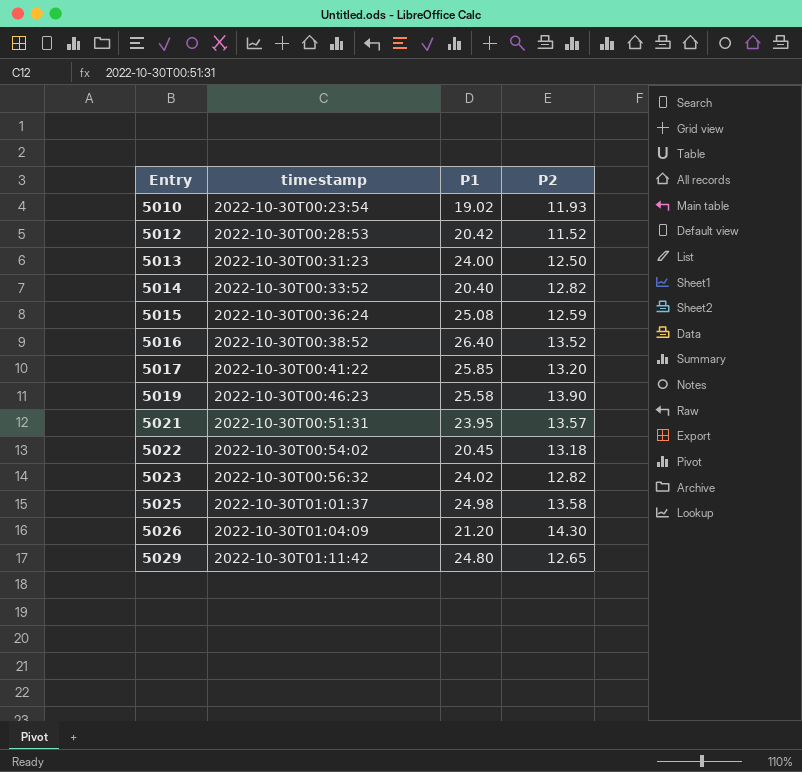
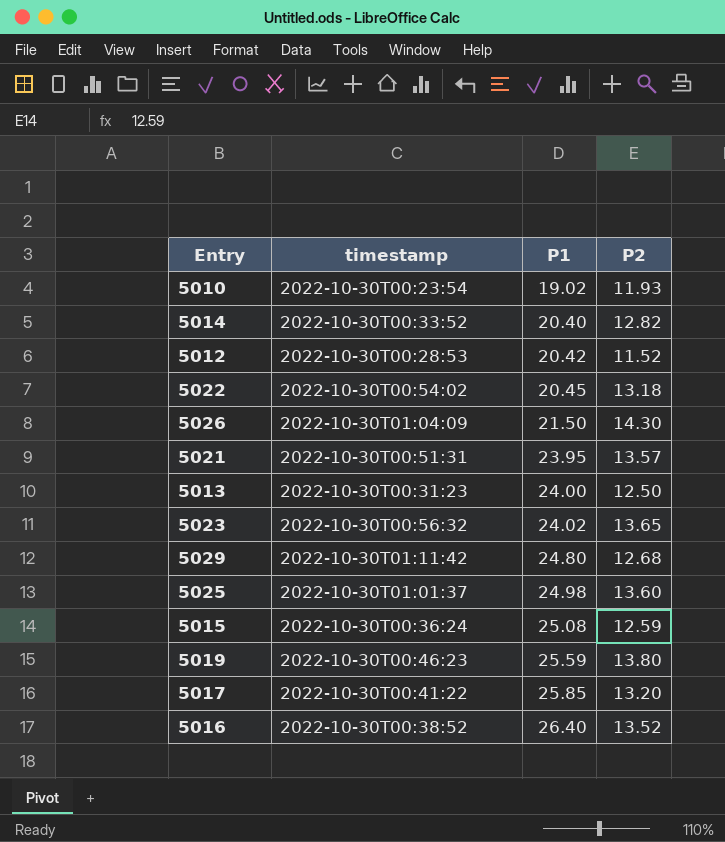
row order: Entry ascending -> P1 ascending
5026 | P1: 21.20 -> 21.50
5023 | P2: 12.82 -> 13.65
5029 | P2: 12.65 -> 12.68
5025 | P2: 13.58 -> 13.60
5019 | P1: 25.58 -> 25.59
5019 | P2: 13.90 -> 13.80

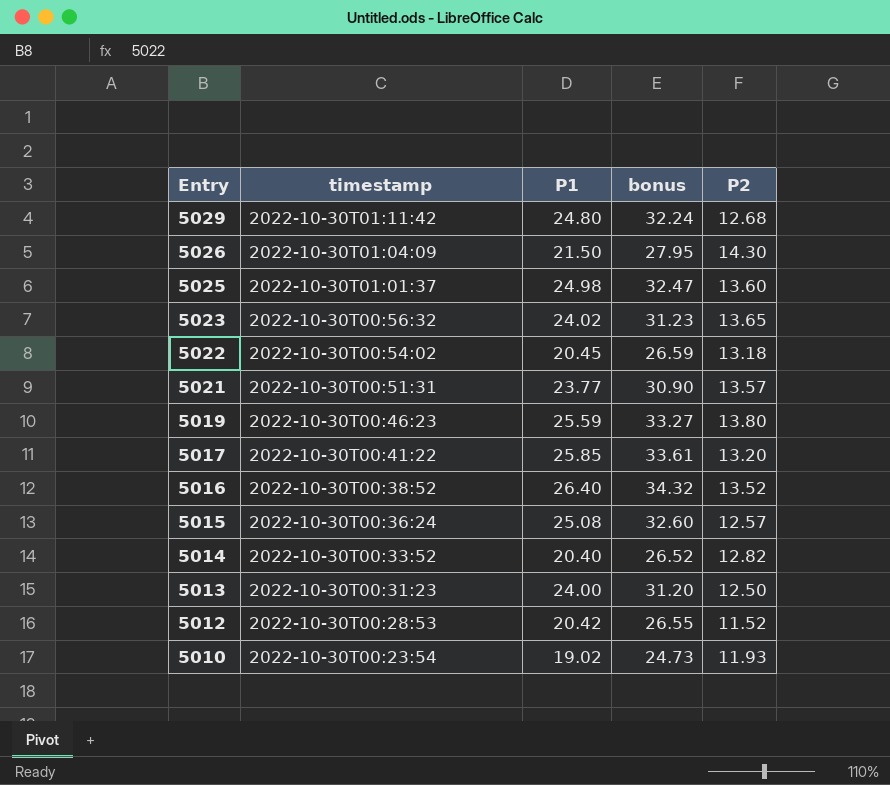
row order: P1 ascending -> Entry descending
column bonus | formula: none -> [P1] * 1.3
5021 | P1: 23.95 -> 23.77
5015 | P2: 12.59 -> 12.57

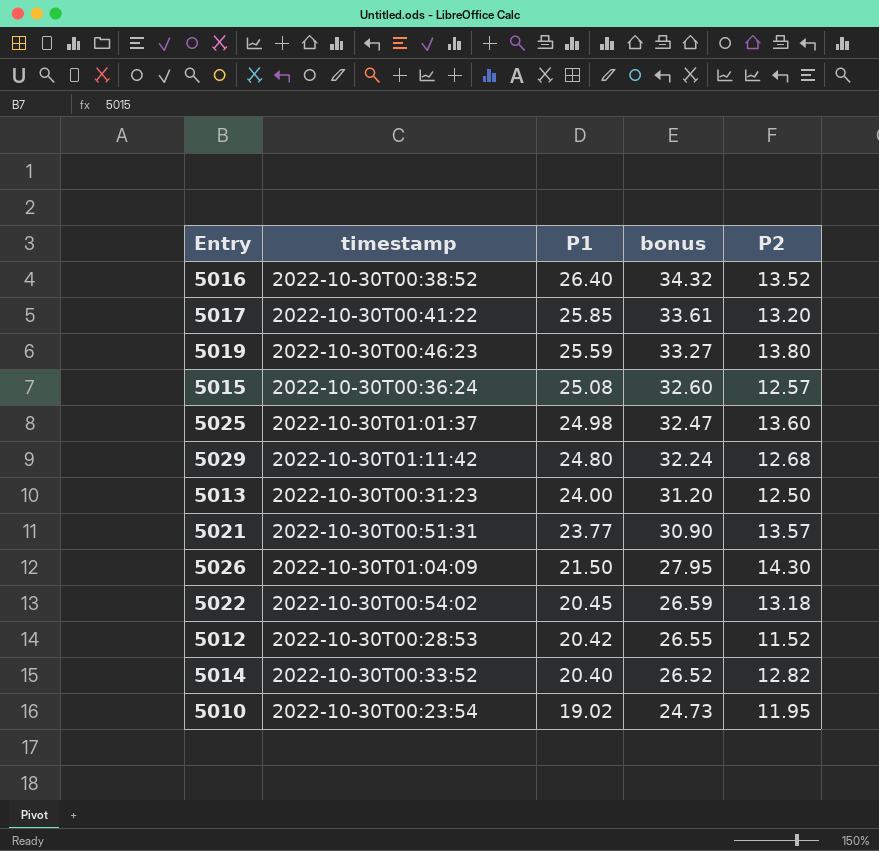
row order: Entry descending -> P1 descending
row 5023: 2022-10-30T00:56:32 | 24.02 | 31.23 | 13.65 -> none
5010 | P2: 11.93 -> 11.95

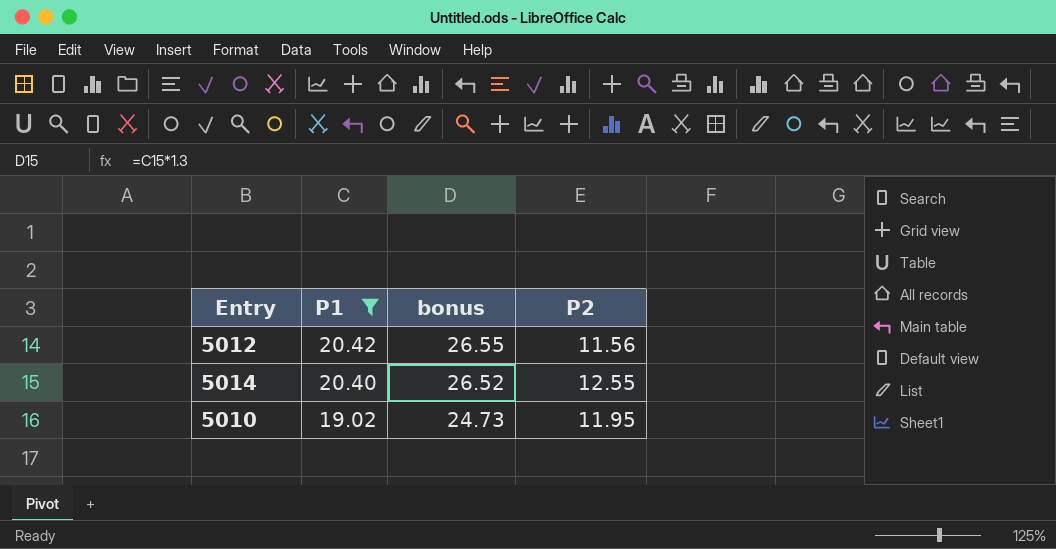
filter: none -> P1 <= 20.42
column timestamp | position: 2 -> none
5012 | P2: 11.52 -> 11.56
5014 | P2: 12.82 -> 12.55

